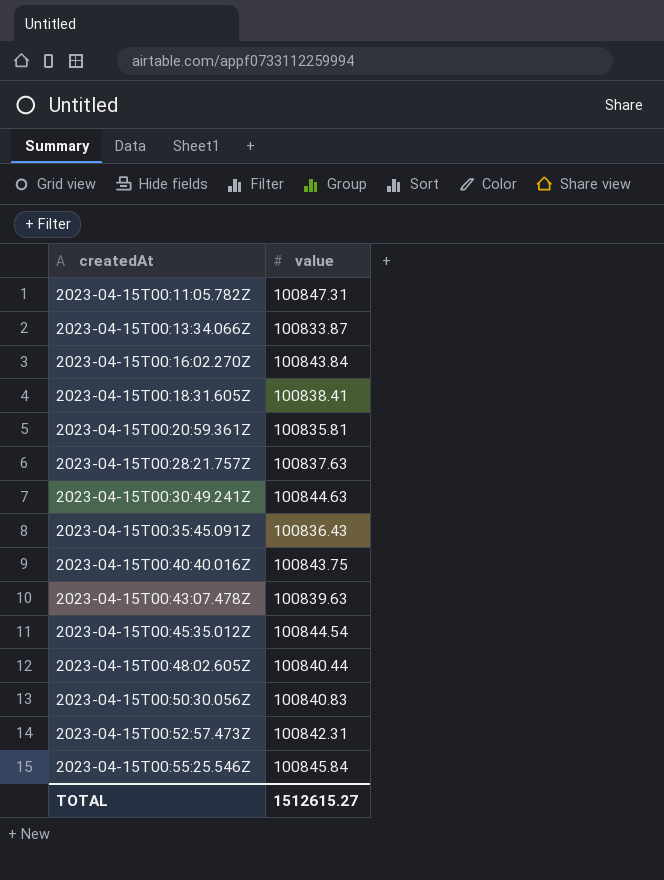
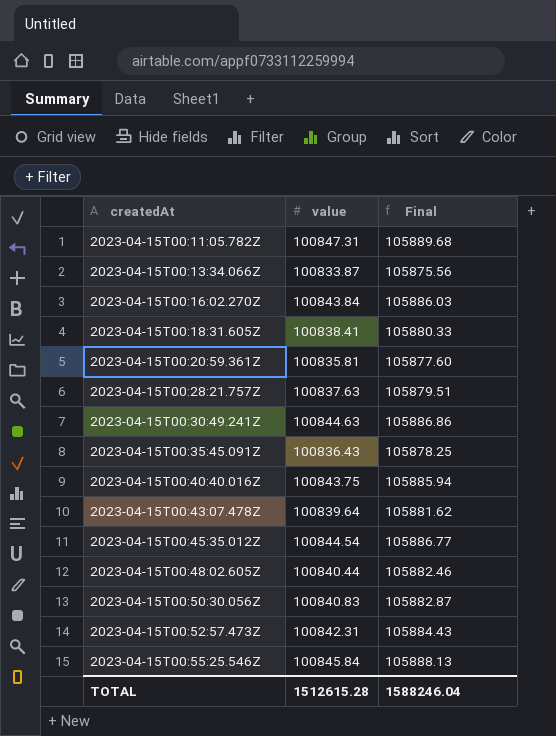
column Final | formula: none -> [value] * 1.05
2023-04-15T00:43:07.478Z | value: 100839.63 -> 100839.64
TOTAL | value: 1512615.27 -> 1512615.28

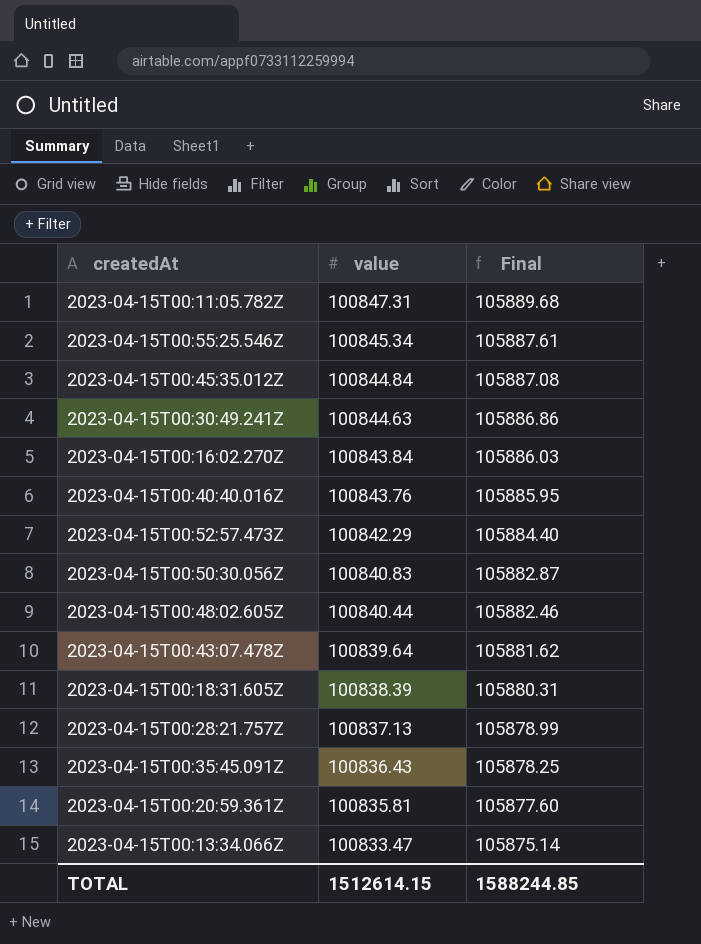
row order: createdAt ascending -> value descending
2023-04-15T00:55:25.546Z | value: 100845.84 -> 100845.34
2023-04-15T00:55:25.546Z | Final: 105888.13 -> 105887.61
2023-04-15T00:45:35.012Z | value: 100844.54 -> 100844.84
2023-04-15T00:45:35.012Z | Final: 105886.77 -> 105887.08
2023-04-15T00:40:40.016Z | value: 100843.75 -> 100843.76
2023-04-15T00:40:40.016Z | Final: 105885.94 -> 105885.95
2023-04-15T00:52:57.473Z | value: 100842.31 -> 100842.29
2023-04-15T00:52:57.473Z | Final: 105884.43 -> 105884.40
2023-04-15T00:18:31.605Z | value: 100838.41 -> 100838.39
2023-04-15T00:18:31.605Z | Final: 105880.33 -> 105880.31
2023-04-15T00:28:21.757Z | value: 100837.63 -> 100837.13
2023-04-15T00:28:21.757Z | Final: 105879.51 -> 105878.99
2023-04-15T00:13:34.066Z | value: 100833.87 -> 100833.47
2023-04-15T00:13:34.066Z | Final: 105875.56 -> 105875.14
TOTAL | value: 1512615.28 -> 1512614.15
TOTAL | Final: 1588246.04 -> 1588244.85

